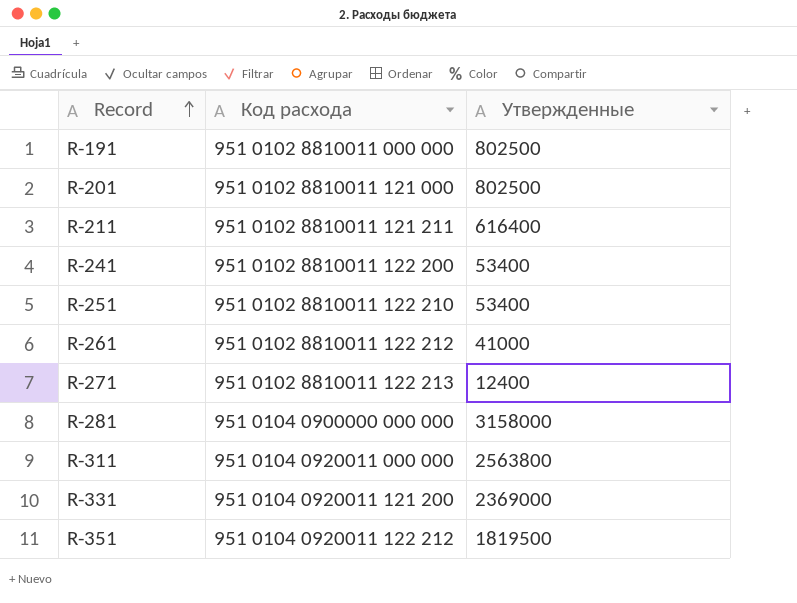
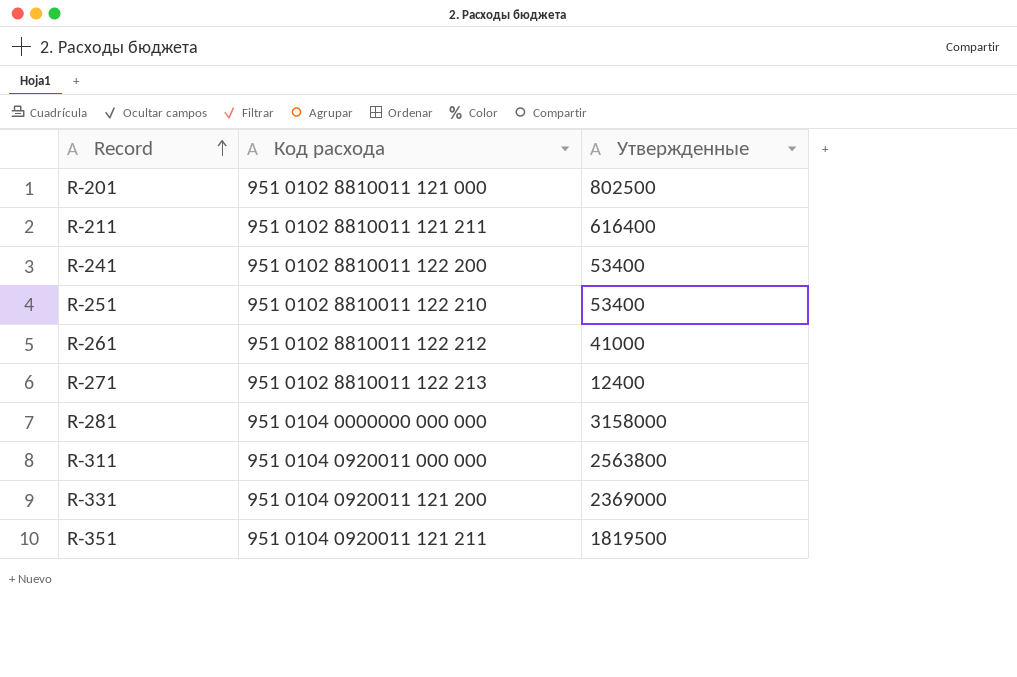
row R-191: 951 0102 8810011 000 000 | 802500 -> none
R-281 | Код расхода: 951 0104 0900000 000 000 -> 951 0104 0000000 000 000
R-351 | Код расхода: 951 0104 0920011 122 212 -> 951 0104 0920011 121 211

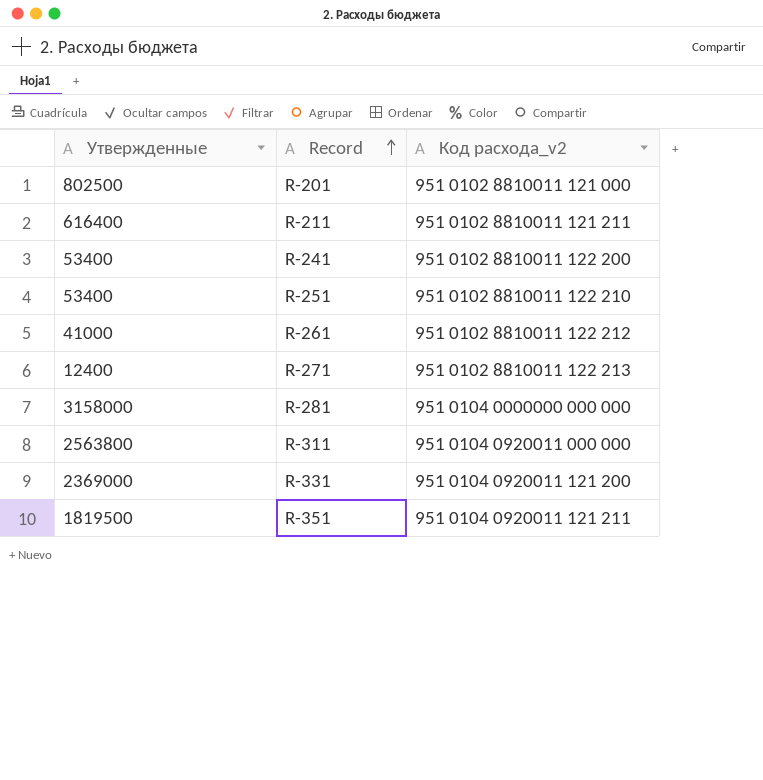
column Утвержденные | position: 3 -> 1
column name: Код расхода -> Код расхода_v2

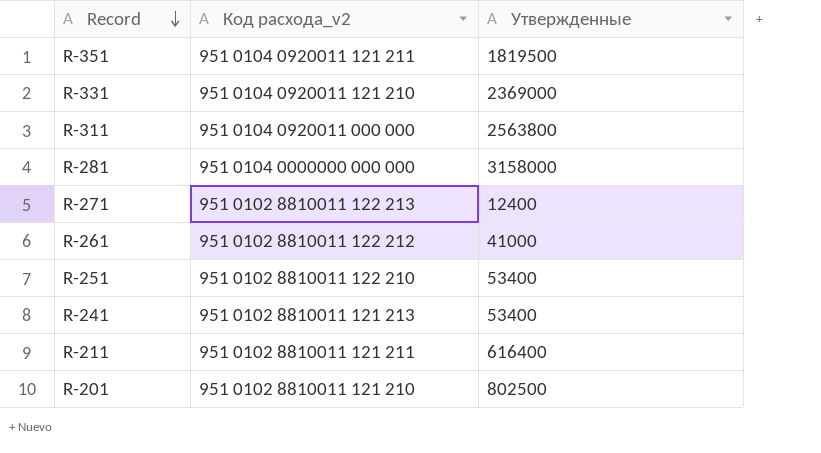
row order: Record ascending -> Record descending
column Утвержденные | position: 1 -> 3
R-331 | Код расхода_v2: 951 0104 0920011 121 200 -> 951 0104 0920011 121 210
R-241 | Код расхода_v2: 951 0102 8810011 122 200 -> 951 0102 8810011 121 213
R-201 | Код расхода_v2: 951 0102 8810011 121 000 -> 951 0102 8810011 121 210

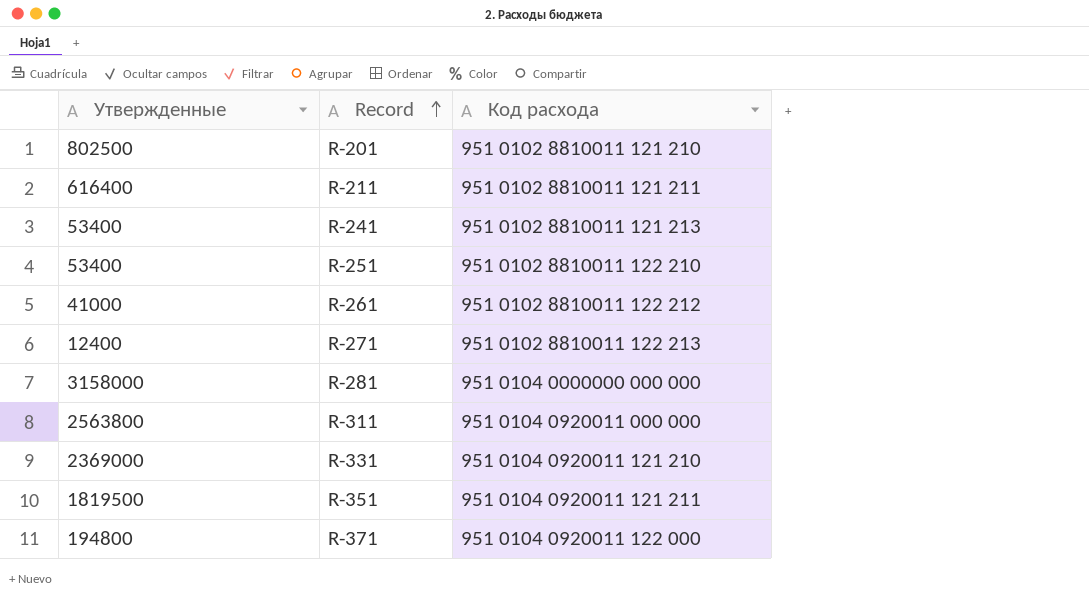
row order: Record descending -> Record ascending
column Утвержденные | position: 3 -> 1
column name: Код расхода_v2 -> Код расхода
row R-371: none -> 194800 | 951 0104 0920011 122 000

